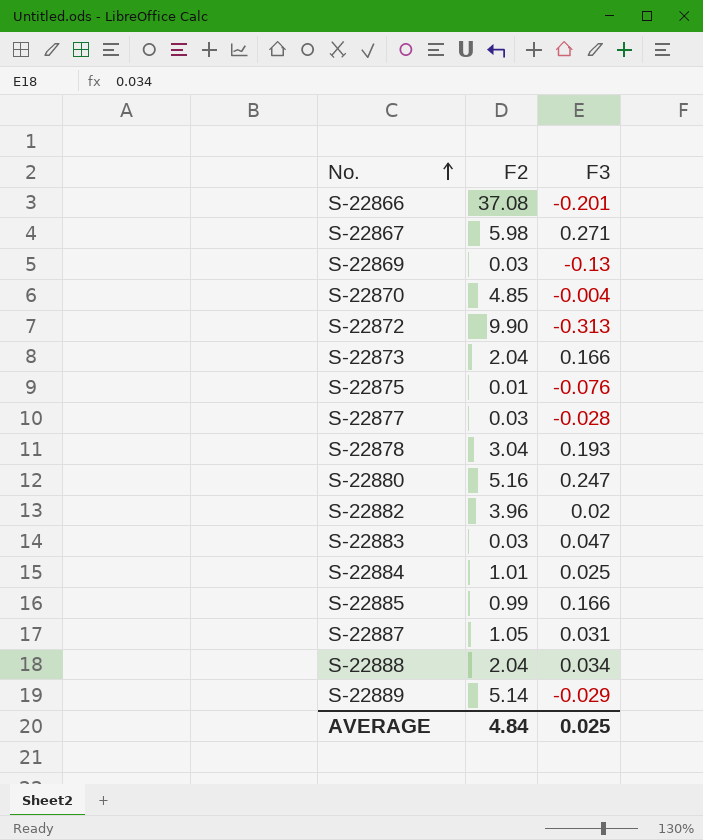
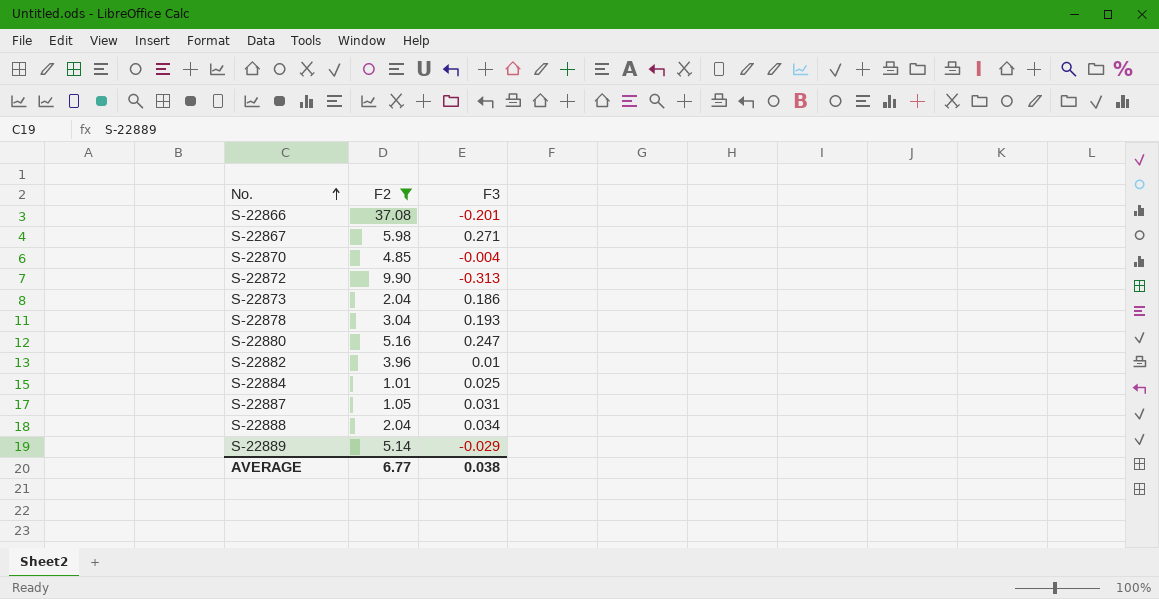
filter: none -> F2 >= 1.01
S-22873 | F3: 0.166 -> 0.186
S-22882 | F3: 0.02 -> 0.01
AVERAGE | F2: 4.84 -> 6.77
AVERAGE | F3: 0.025 -> 0.038

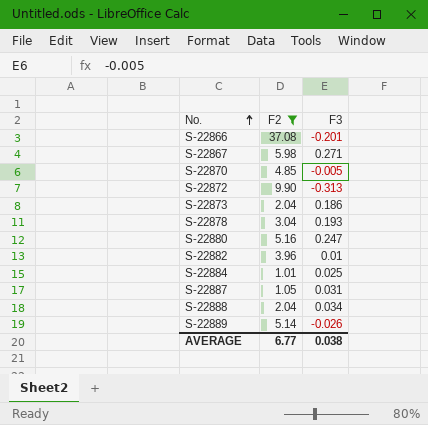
S-22870 | F3: -0.004 -> -0.005
S-22889 | F3: -0.029 -> -0.026

